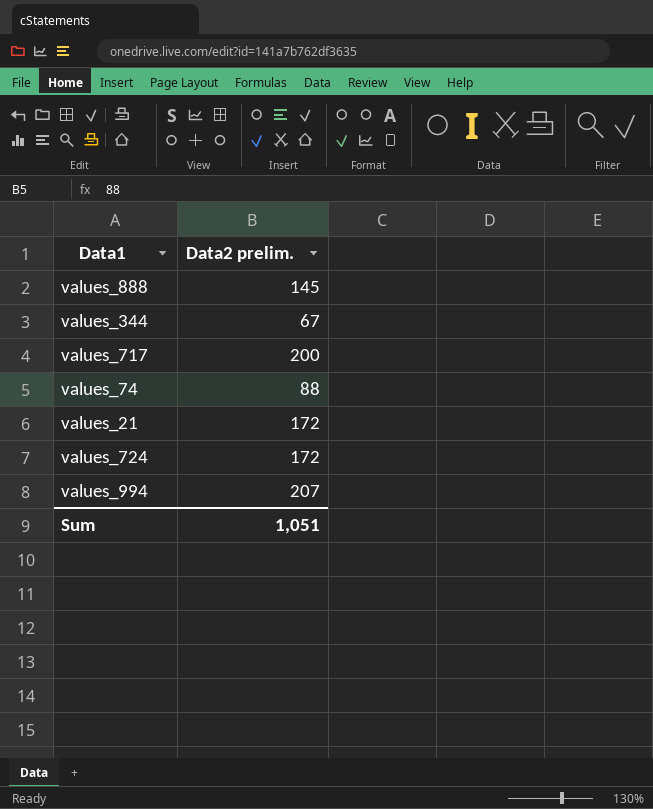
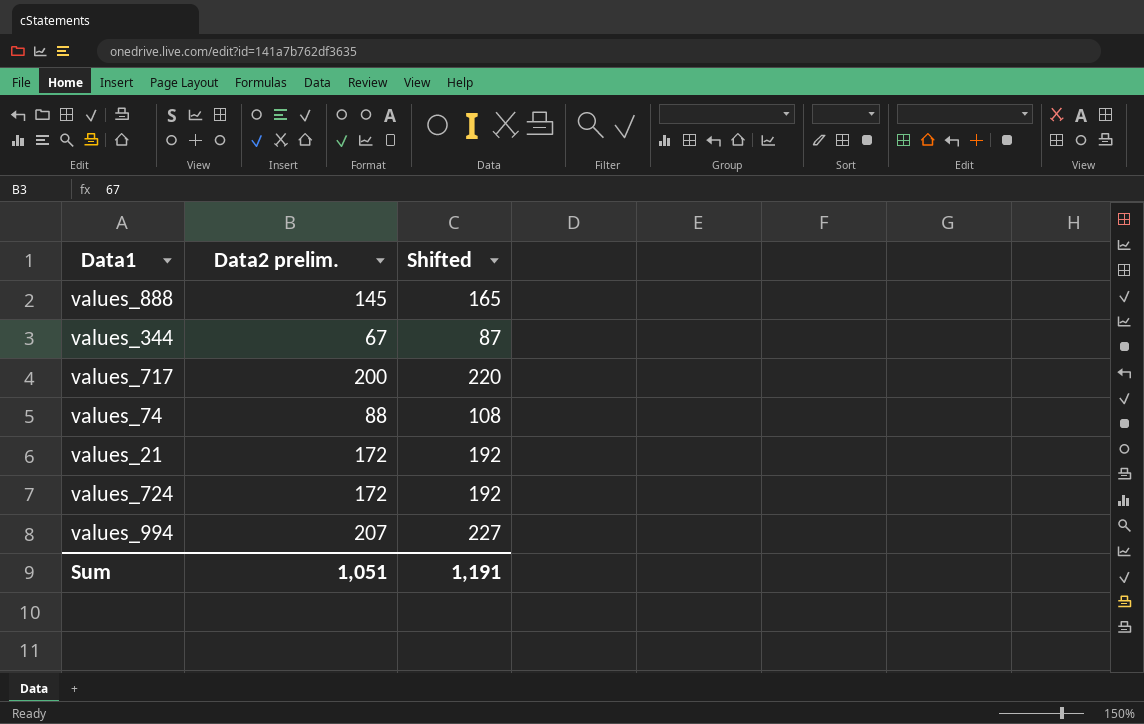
column Shifted | formula: none -> [Data2 prelim.] + 20

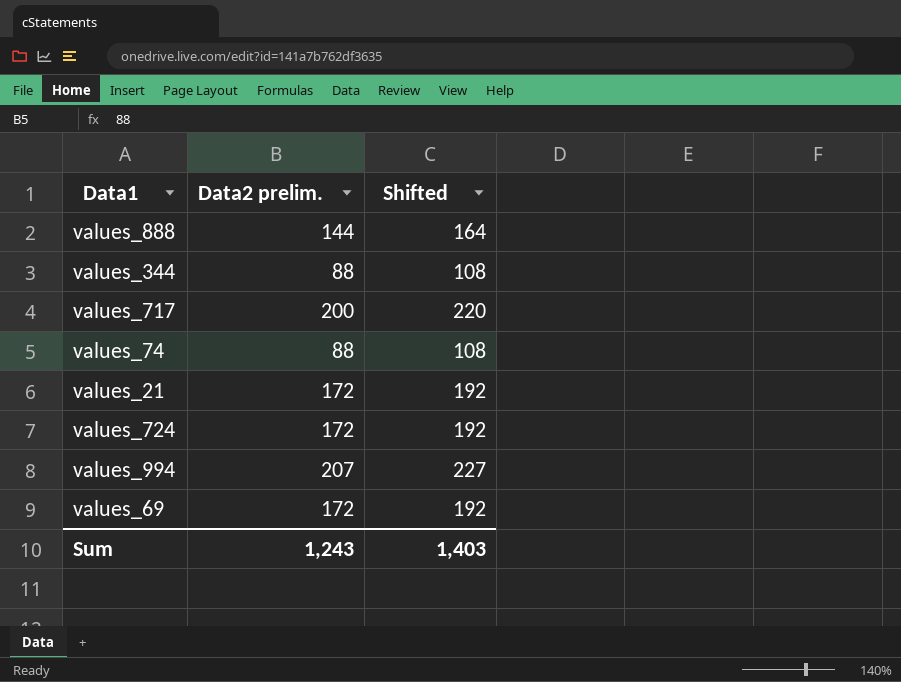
values_888 | Data2 prelim.: 145 -> 144
values_888 | Shifted: 165 -> 164
values_344 | Data2 prelim.: 67 -> 88
values_344 | Shifted: 87 -> 108
row values_69: none -> 172 | 192
Sum | Data2 prelim.: 1,051 -> 1,243
Sum | Shifted: 1,191 -> 1,403

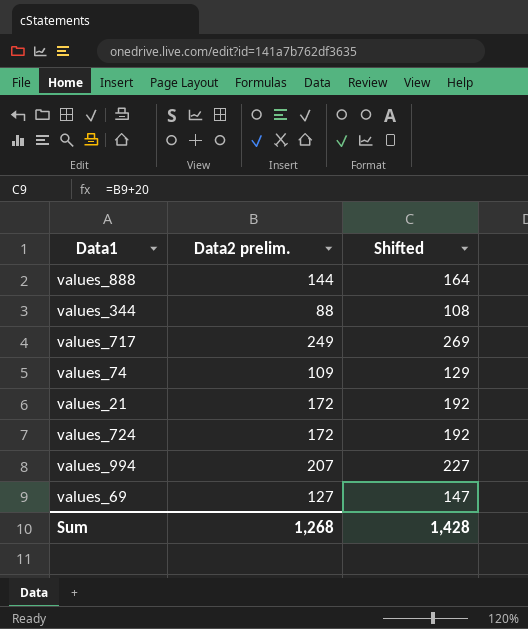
values_717 | Data2 prelim.: 200 -> 249
values_717 | Shifted: 220 -> 269
values_74 | Data2 prelim.: 88 -> 109
values_74 | Shifted: 108 -> 129
values_69 | Data2 prelim.: 172 -> 127
values_69 | Shifted: 192 -> 147
Sum | Data2 prelim.: 1,243 -> 1,268
Sum | Shifted: 1,403 -> 1,428

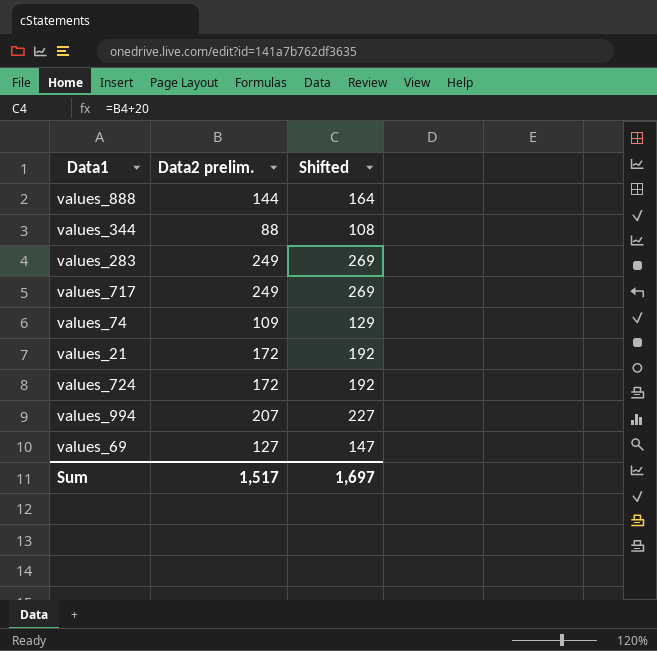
row values_283: none -> 249 | 269
Sum | Data2 prelim.: 1,268 -> 1,517
Sum | Shifted: 1,428 -> 1,697

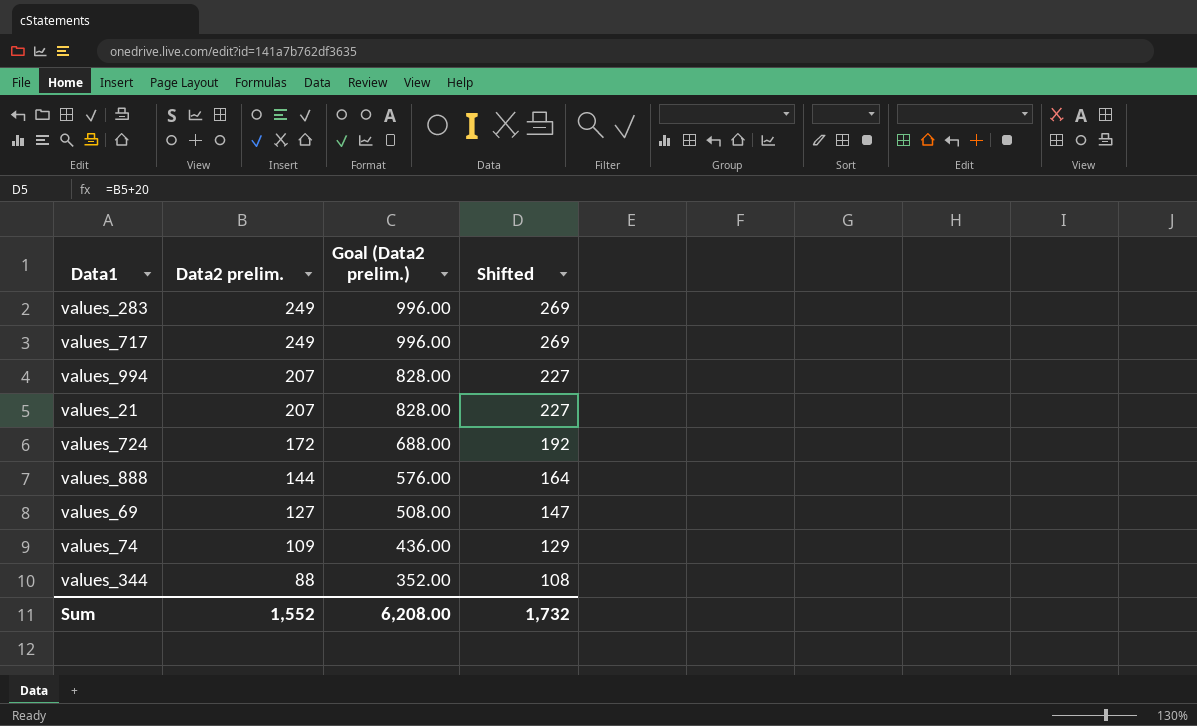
row order: none -> Data2 prelim. descending
column Goal (Data2 prelim.) | formula: none -> [Data2 prelim.] * 4
values_21 | Data2 prelim.: 172 -> 207
values_21 | Shifted: 192 -> 227
Sum | Data2 prelim.: 1,517 -> 1,552
Sum | Shifted: 1,697 -> 1,732

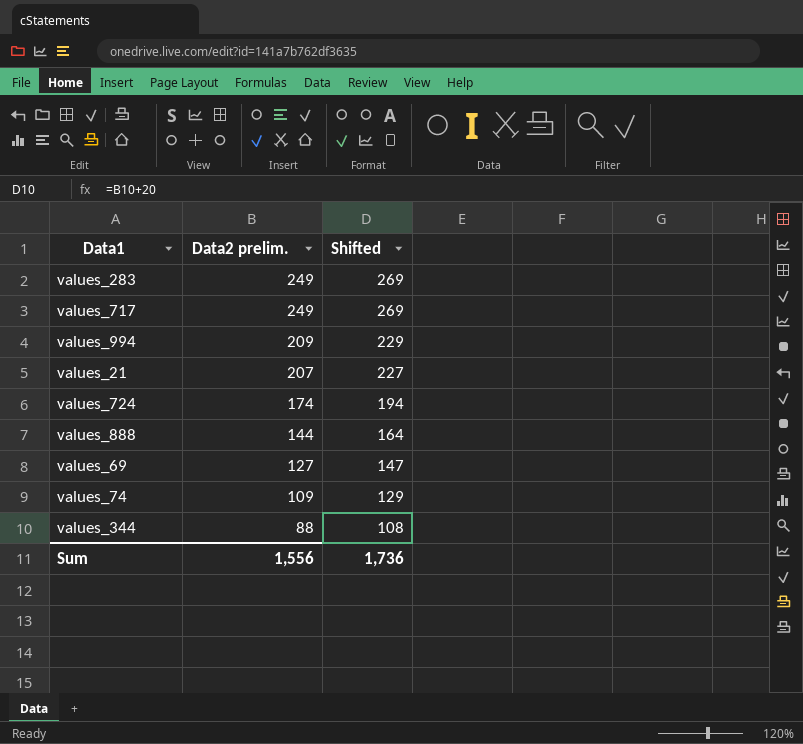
column Goal (Data2 prelim.) | formula: [Data2 prelim.] * 4 -> none
values_994 | Data2 prelim.: 207 -> 209
values_994 | Shifted: 227 -> 229
values_724 | Data2 prelim.: 172 -> 174
values_724 | Shifted: 192 -> 194
Sum | Data2 prelim.: 1,552 -> 1,556
Sum | Shifted: 1,732 -> 1,736

